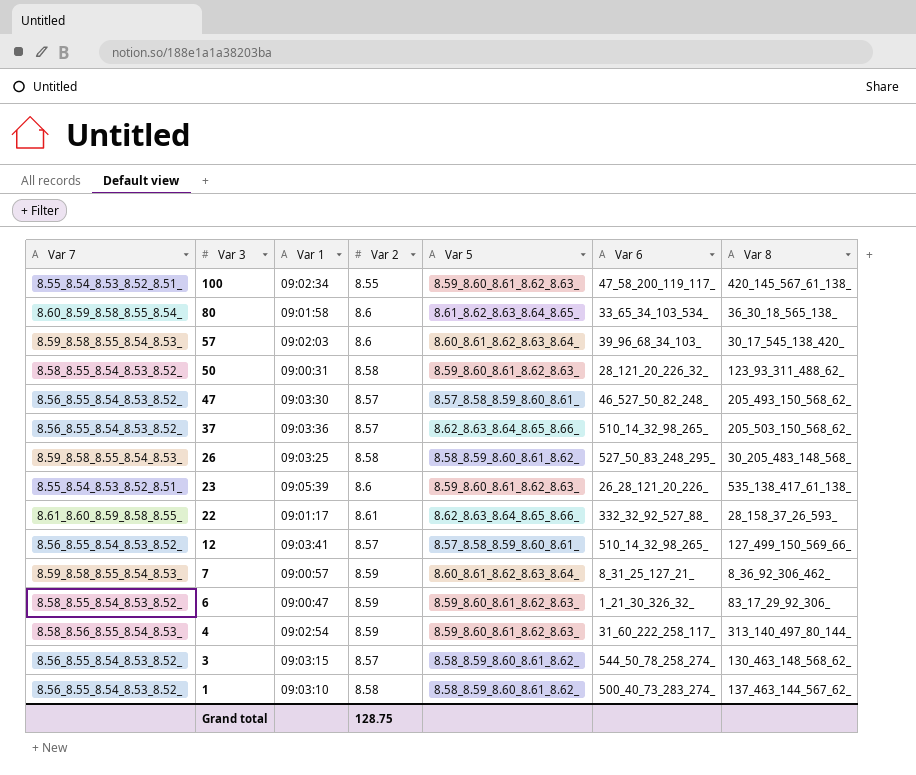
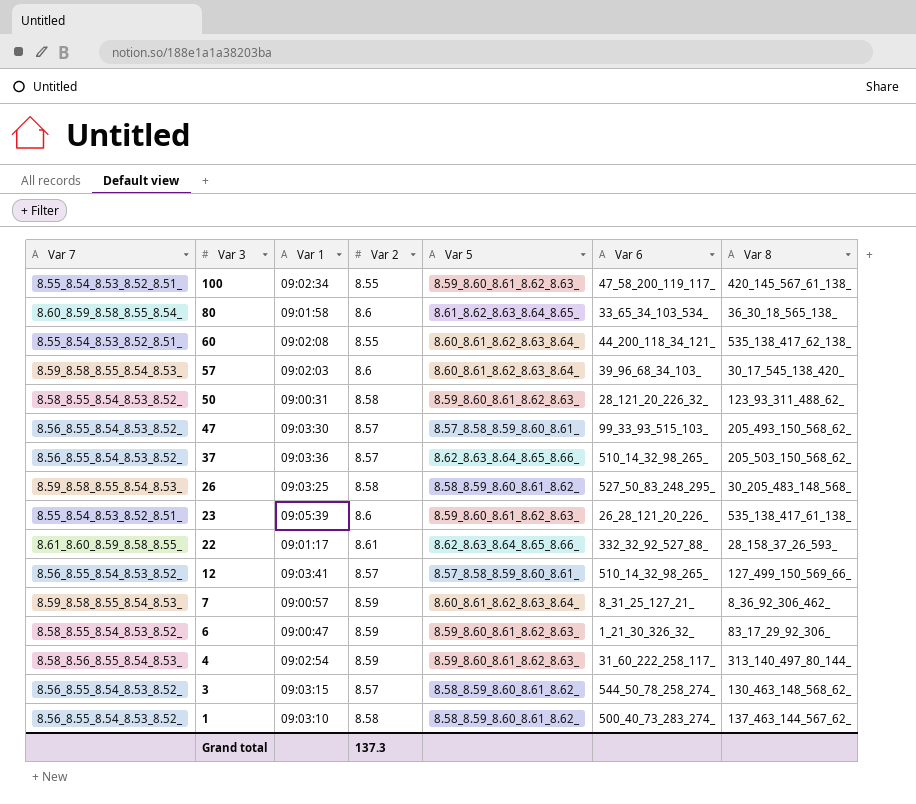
row 60: none -> 8.55_8.54_8.53_8.52_8.51_ | 09:02:08 | 8.55 | 8.60_8.61_8.62_8.63_8.64_ | 44_200_118_34_121_ | 535_138_417_62_138_
47 | Var 6: 46_527_50_82_248_ -> 99_33_93_515_103_
Grand total | Var 2: 128.75 -> 137.3

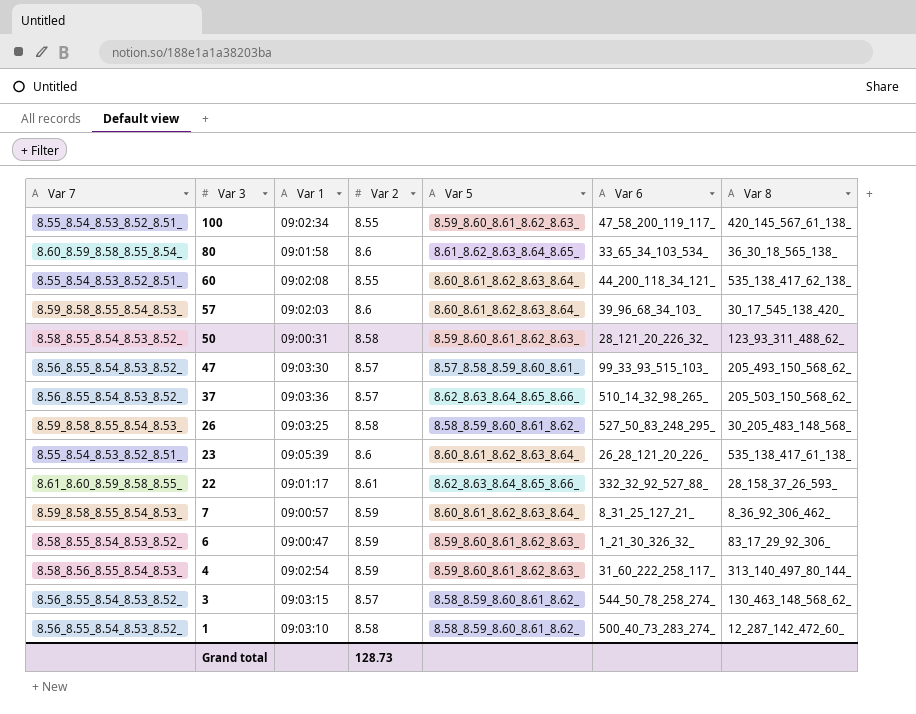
row 12: 8.56_8.55_8.54_8.53_8.52_ | 09:03:41 | 8.57 | 8.57_8.58_8.59_8.60_8.61_ | 510_14_32_98_265_ | 127_499_150_569_66_ -> none
23 | Var 5: 8.59_8.60_8.61_8.62_8.63_ -> 8.60_8.61_8.62_8.63_8.64_
1 | Var 8: 137_463_144_567_62_ -> 12_287_142_472_60_
Grand total | Var 2: 137.3 -> 128.73

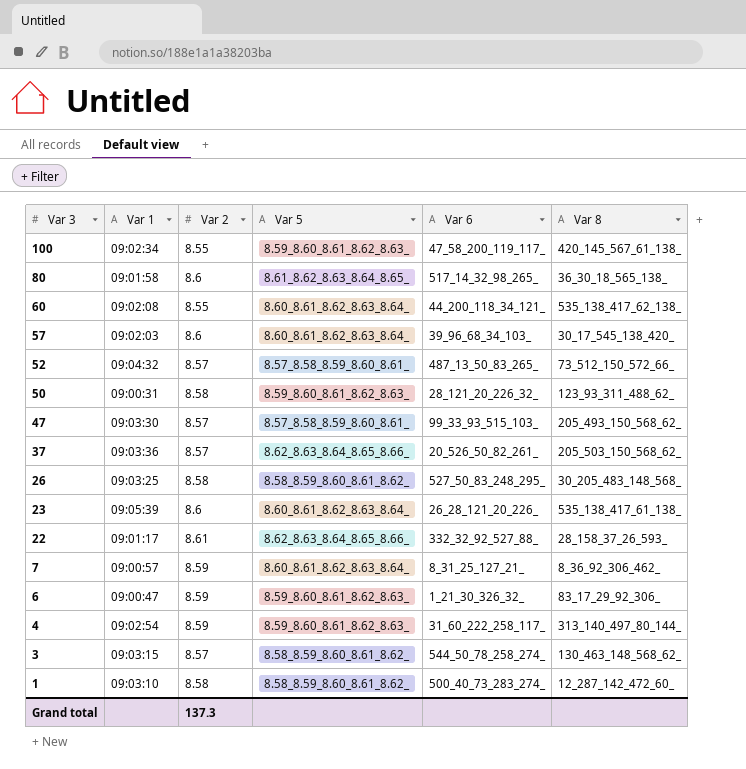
column Var 7 | position: 1 -> none
80 | Var 6: 33_65_34_103_534_ -> 517_14_32_98_265_
row 52: none -> 09:04:32 | 8.57 | 8.57_8.58_8.59_8.60_8.61_ | 487_13_50_83_265_ | 73_512_150_572_66_
37 | Var 6: 510_14_32_98_265_ -> 20_526_50_82_261_
Grand total | Var 2: 128.73 -> 137.3

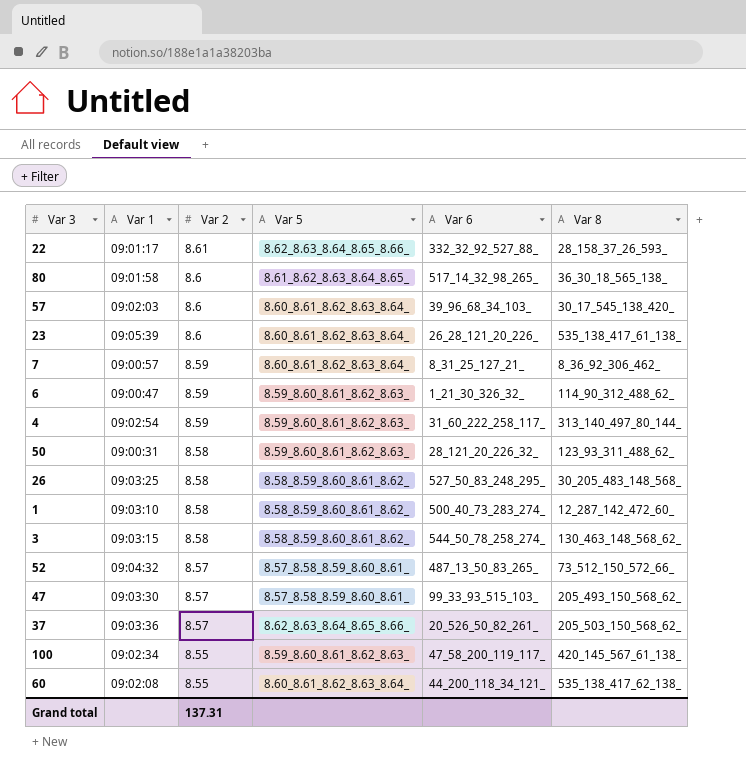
row order: Var 3 descending -> Var 2 descending
6 | Var 8: 83_17_29_92_306_ -> 114_90_312_488_62_
3 | Var 2: 8.57 -> 8.58
Grand total | Var 2: 137.3 -> 137.31

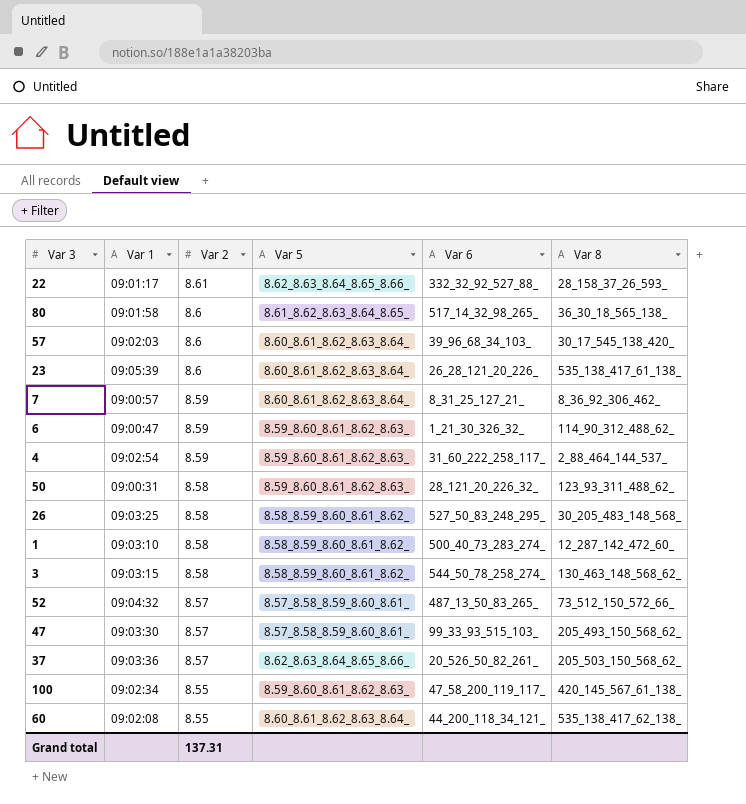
4 | Var 8: 313_140_497_80_144_ -> 2_88_464_144_537_

